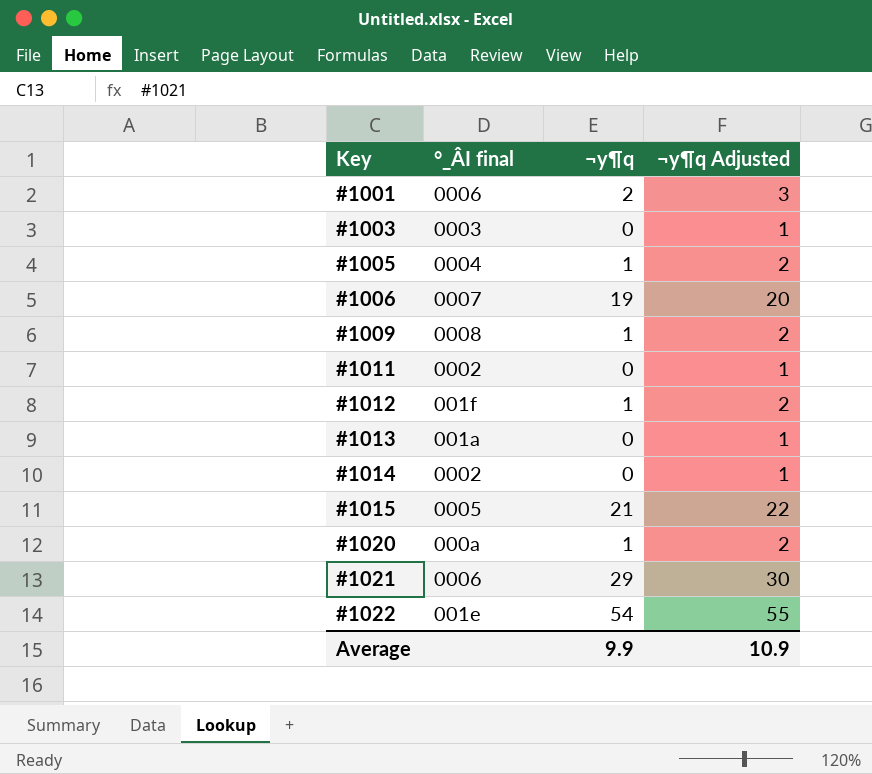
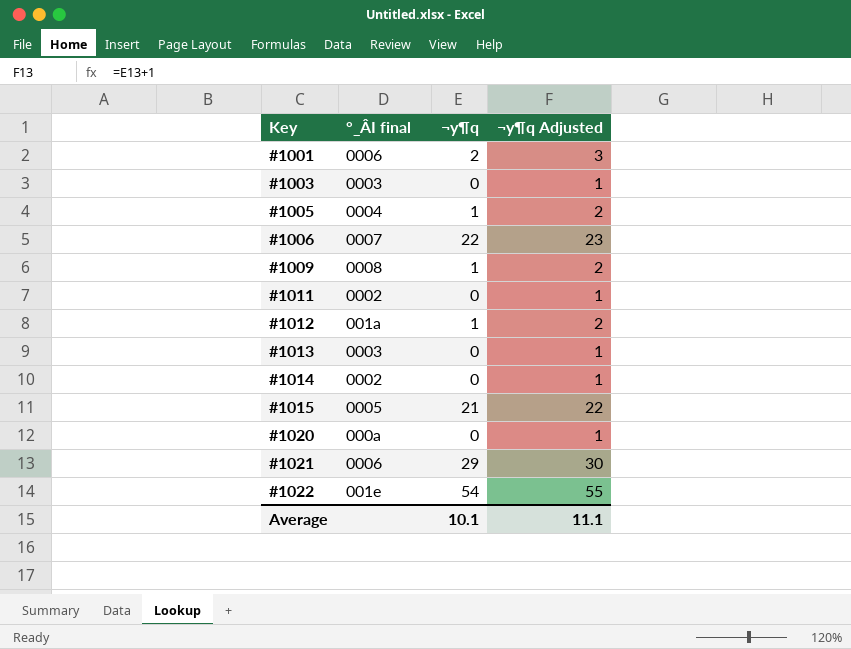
#1006 | ¬y¶q: 19 -> 22
#1006 | ¬y¶q Adjusted: 20 -> 23
#1012 | °_ÂI final: 001f -> 001a
#1013 | °_ÂI final: 001a -> 0003
#1020 | ¬y¶q: 1 -> 0
#1020 | ¬y¶q Adjusted: 2 -> 1
Average | ¬y¶q: 9.9 -> 10.1
Average | ¬y¶q Adjusted: 10.9 -> 11.1

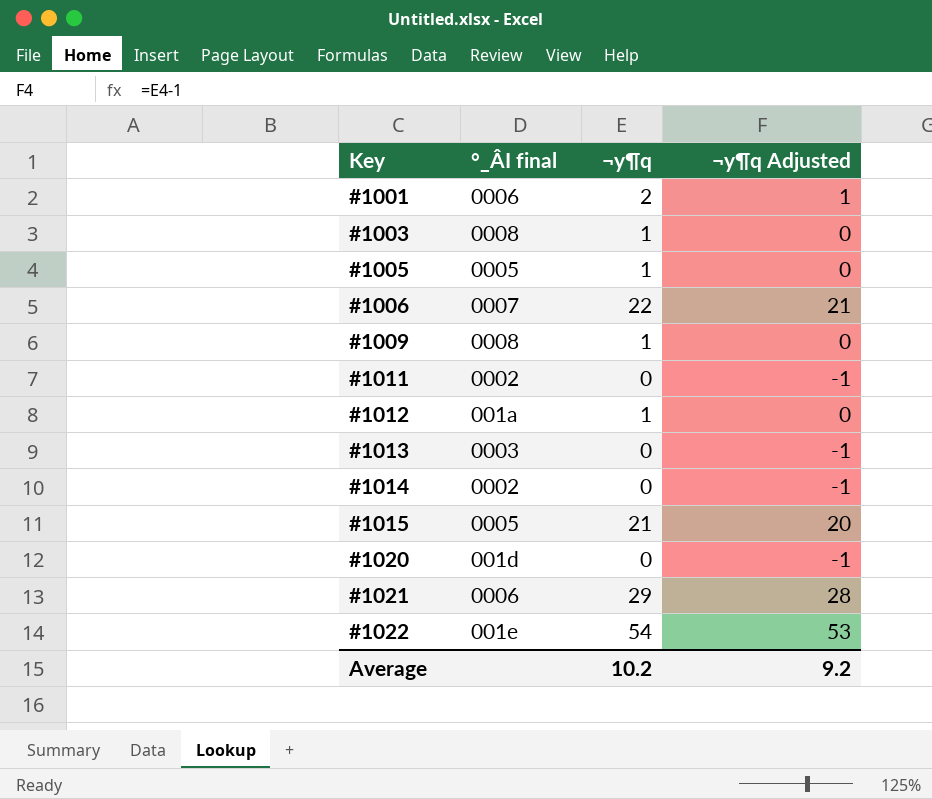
column ¬y¶q Adjusted | formula: [¬y¶q] + 1 -> [¬y¶q] - 1
#1003 | °_ÂI final: 0003 -> 0008
#1003 | ¬y¶q: 0 -> 1
#1005 | °_ÂI final: 0004 -> 0005
#1020 | °_ÂI final: 000a -> 001d
Average | ¬y¶q: 10.1 -> 10.2
Average | ¬y¶q Adjusted: 11.1 -> 9.2

